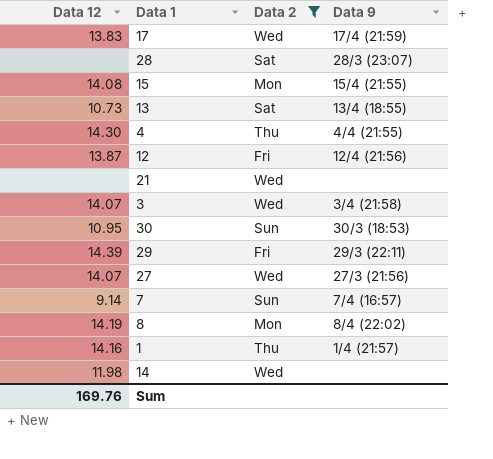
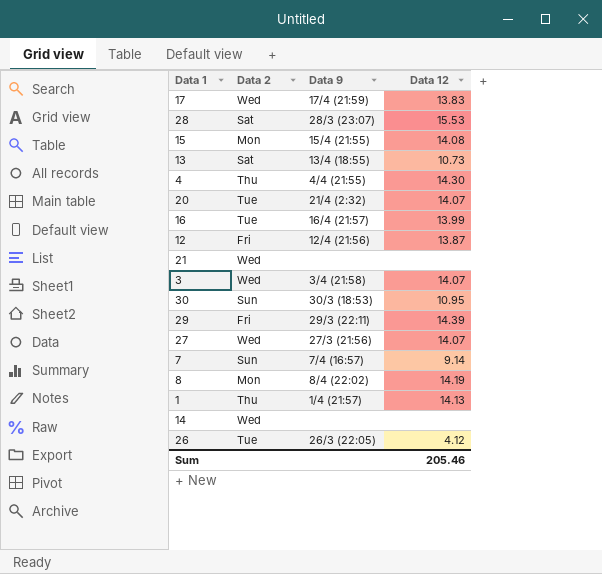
filter: Data 2 != Tue -> none
column Data 12 | position: 1 -> 4
28 | Data 12: none -> 15.53
1 | Data 12: 14.16 -> 14.13
14 | Data 12: 11.98 -> none
Sum | Data 12: 169.76 -> 205.46

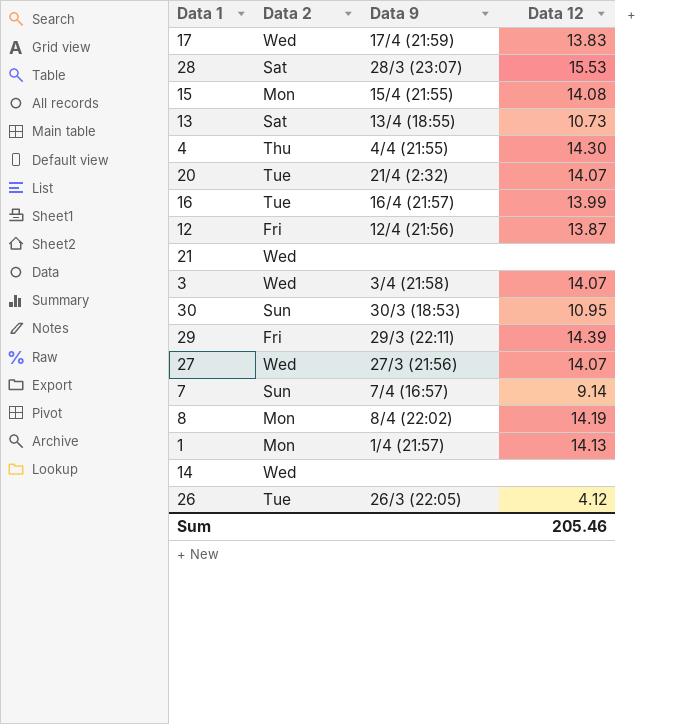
1 | Data 2: Thu -> Mon

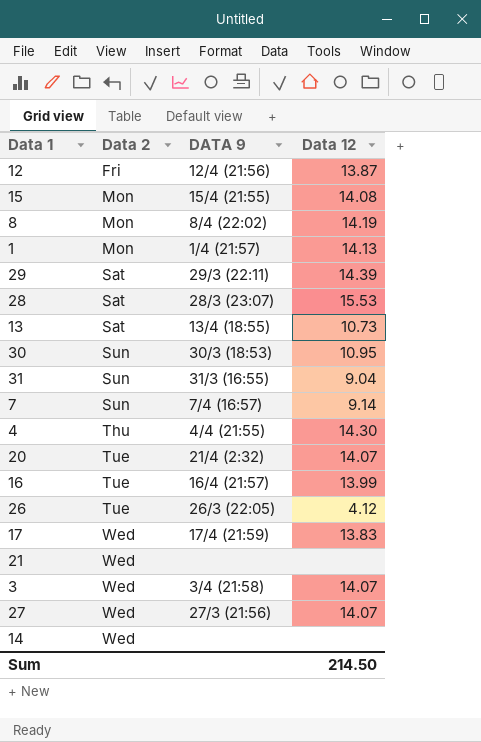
row order: none -> Data 2 ascending
column name: Data 9 -> DATA 9
29 | Data 2: Fri -> Sat
row 31: none -> Sun | 31/3 (16:55) | 9.04
Sum | Data 12: 205.46 -> 214.50

